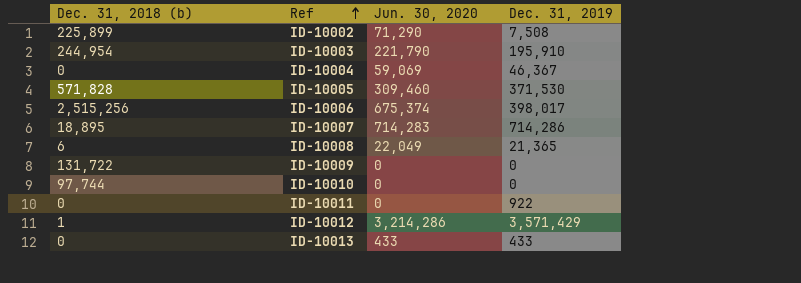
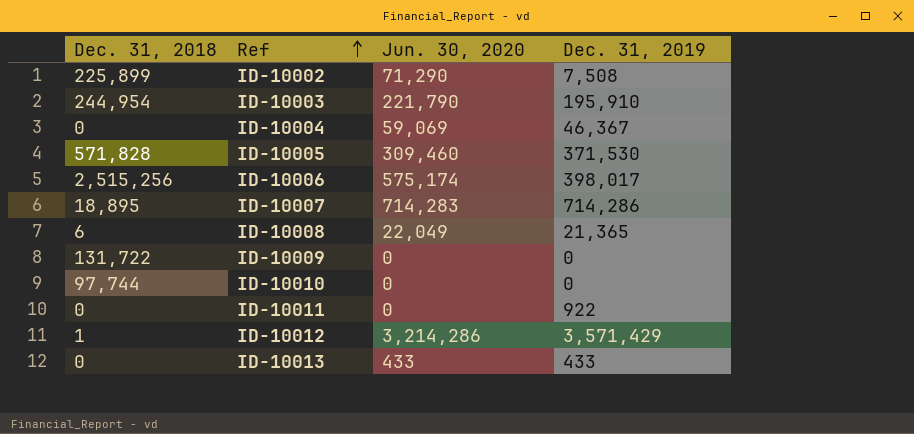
column name: Dec. 31, 2018 (b) -> Dec. 31, 2018
ID-10006 | Jun. 30, 2020: 675,374 -> 575,174

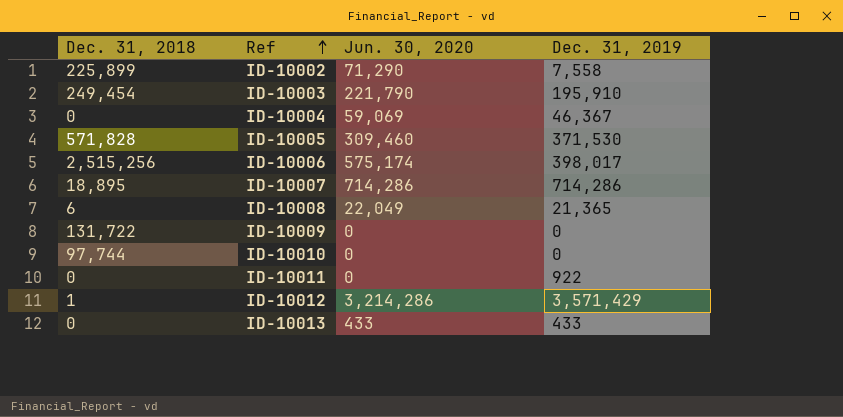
ID-10002 | Dec. 31, 2019: 7,508 -> 7,558
ID-10003 | Dec. 31, 2018: 244,954 -> 249,454
ID-10007 | Jun. 30, 2020: 714,283 -> 714,286

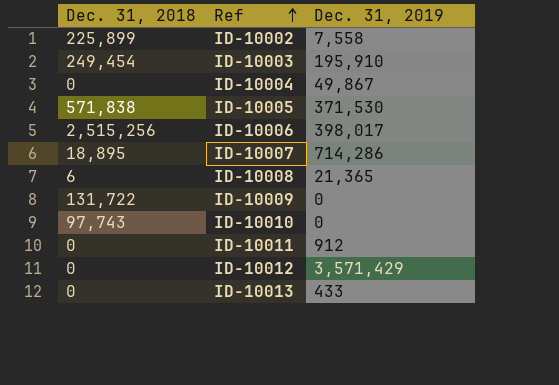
column Jun. 30, 2020 | position: 3 -> none
ID-10004 | Dec. 31, 2019: 46,367 -> 49,867
ID-10005 | Dec. 31, 2018: 571,828 -> 571,838
ID-10010 | Dec. 31, 2018: 97,744 -> 97,743
ID-10011 | Dec. 31, 2019: 922 -> 912
ID-10012 | Dec. 31, 2018: 1 -> 0

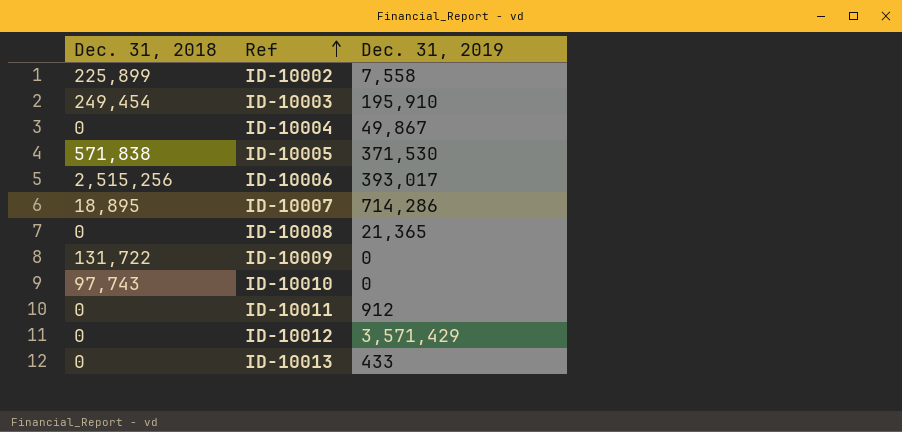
ID-10006 | Dec. 31, 2019: 398,017 -> 393,017
ID-10008 | Dec. 31, 2018: 6 -> 0

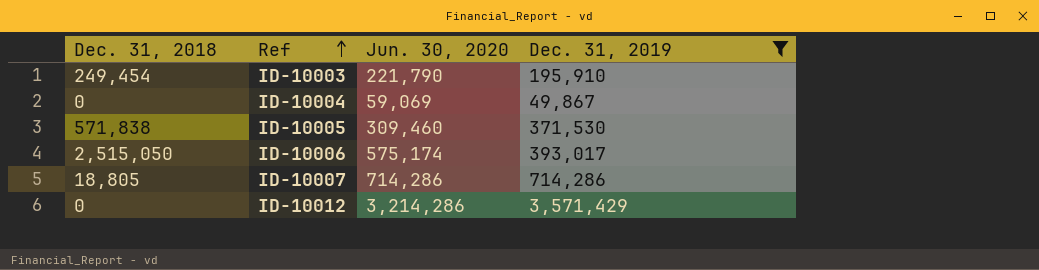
filter: none -> Dec. 31, 2019 >= 49,867
column Jun. 30, 2020 | position: none -> 3
ID-10006 | Dec. 31, 2018: 2,515,256 -> 2,515,050
ID-10007 | Dec. 31, 2018: 18,895 -> 18,805

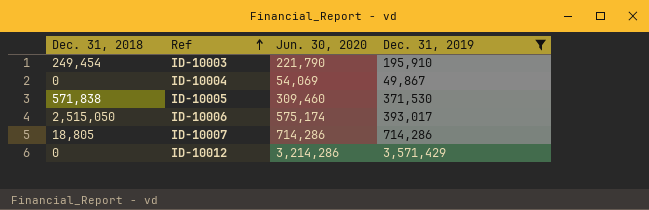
ID-10004 | Jun. 30, 2020: 59,069 -> 54,069

